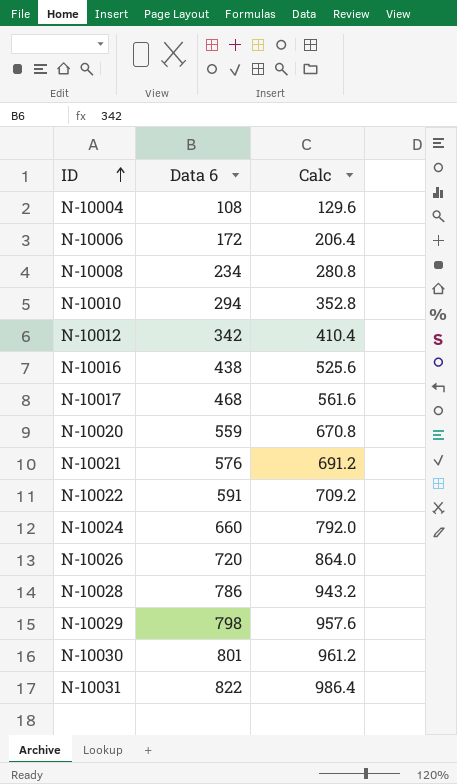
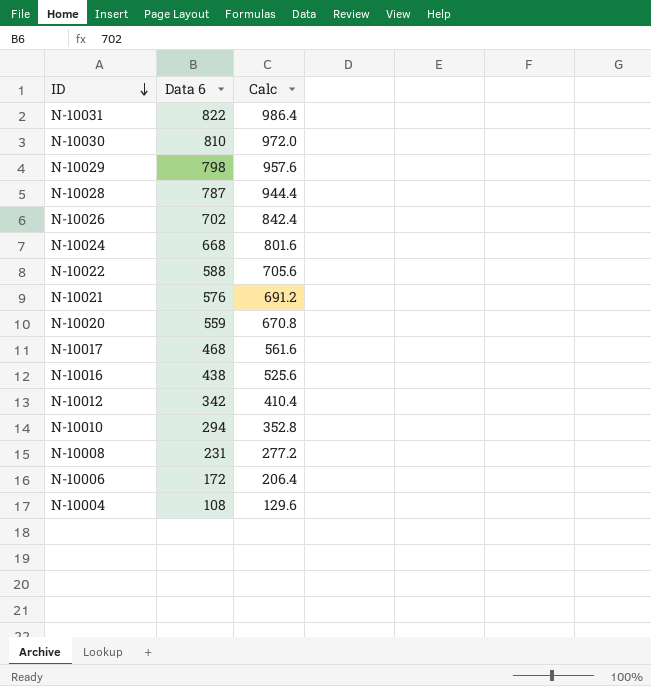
row order: ID ascending -> ID descending
N-10030 | Data 6: 801 -> 810
N-10030 | Calc: 961.2 -> 972.0
N-10028 | Data 6: 786 -> 787
N-10028 | Calc: 943.2 -> 944.4
N-10026 | Data 6: 720 -> 702
N-10026 | Calc: 864.0 -> 842.4
N-10024 | Data 6: 660 -> 668
N-10024 | Calc: 792.0 -> 801.6
N-10022 | Data 6: 591 -> 588
N-10022 | Calc: 709.2 -> 705.6
N-10008 | Data 6: 234 -> 231
N-10008 | Calc: 280.8 -> 277.2

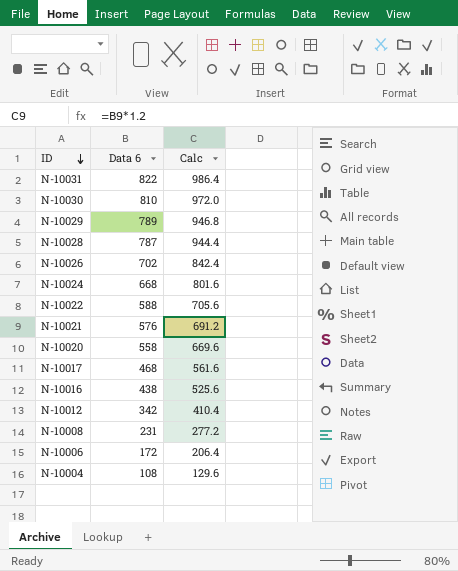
row N-10010: 294 | 352.8 -> none
N-10029 | Data 6: 798 -> 789
N-10029 | Calc: 957.6 -> 946.8
N-10020 | Data 6: 559 -> 558
N-10020 | Calc: 670.8 -> 669.6

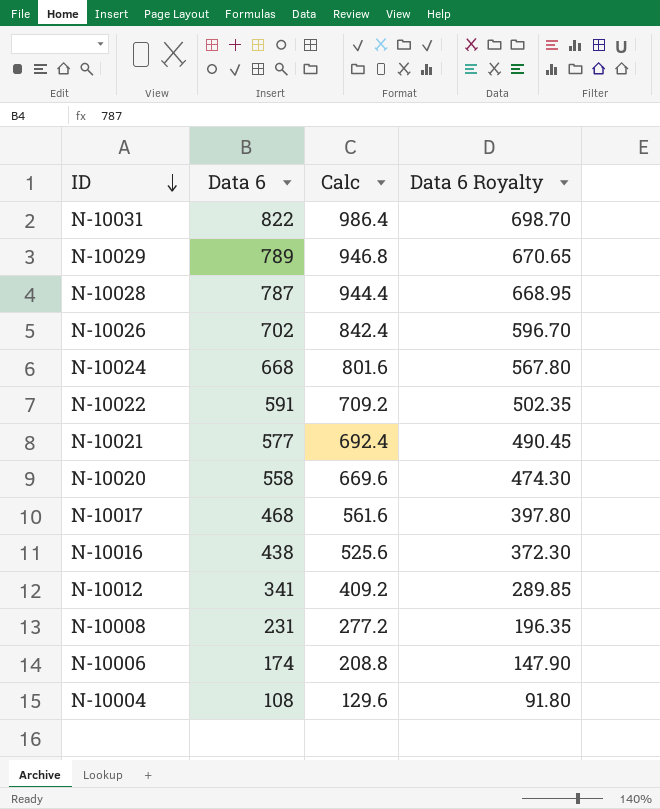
column Data 6 Royalty | formula: none -> [Data 6] * 0.85
row N-10030: 810 | 972.0 -> none
N-10022 | Data 6: 588 -> 591
N-10022 | Calc: 705.6 -> 709.2
N-10021 | Data 6: 576 -> 577
N-10021 | Calc: 691.2 -> 692.4
N-10012 | Data 6: 342 -> 341
N-10012 | Calc: 410.4 -> 409.2
N-10006 | Data 6: 172 -> 174
N-10006 | Calc: 206.4 -> 208.8

